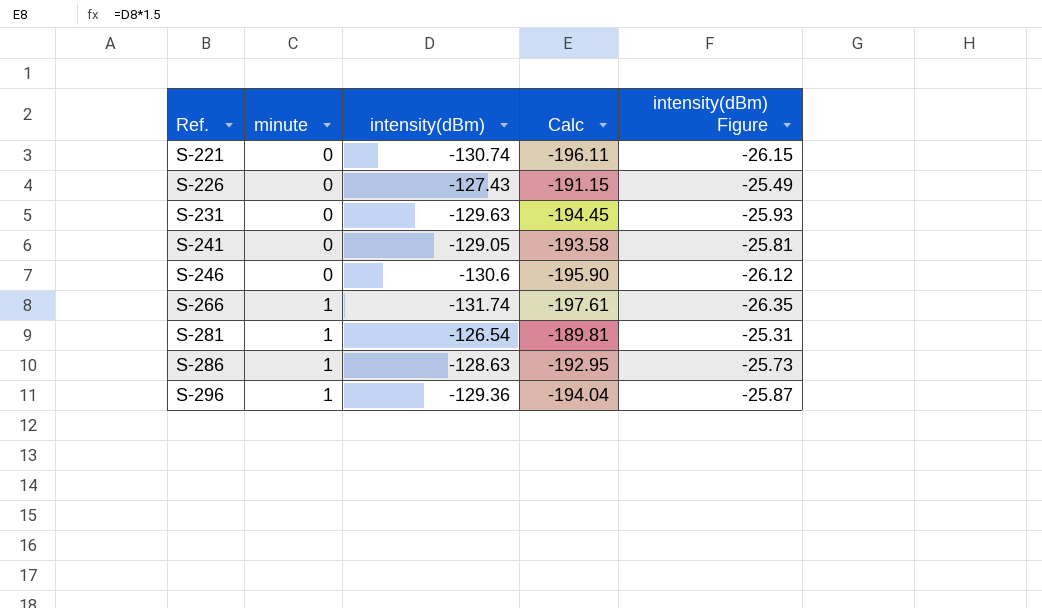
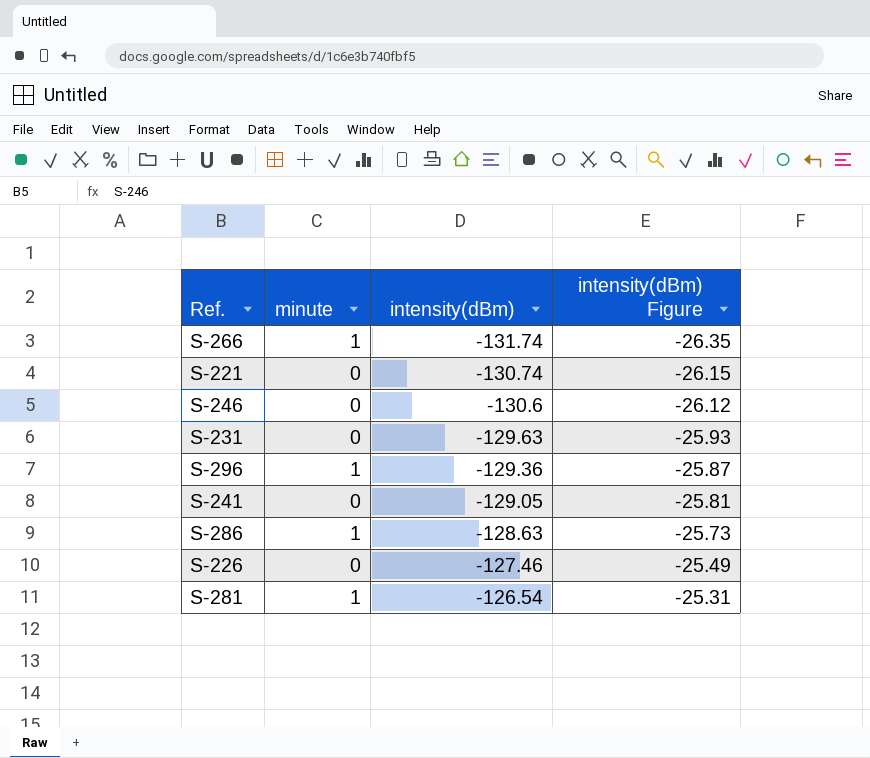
row order: Ref. ascending -> intensity(dBm) ascending
column Calc | formula: [intensity(dBm)] * 1.5 -> none
S-226 | intensity(dBm): -127.43 -> -127.46

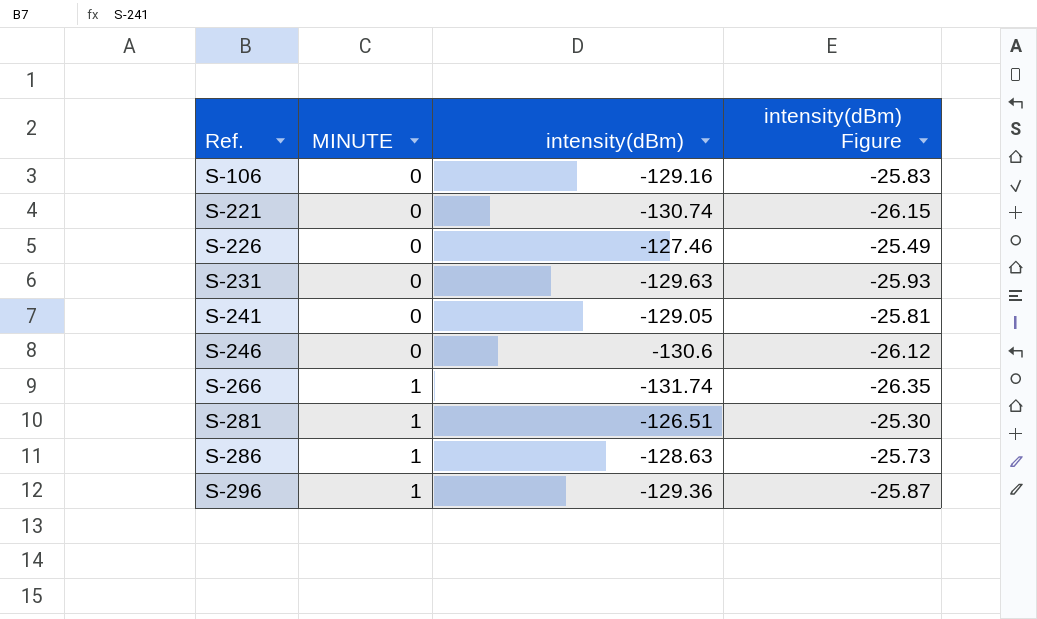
row order: intensity(dBm) ascending -> Ref. ascending
column name: minute -> MINUTE
row S-106: none -> 0 | -129.16 | -25.83
S-281 | intensity(dBm): -126.54 -> -126.51
S-281 | intensity(dBm) Figure: -25.31 -> -25.30

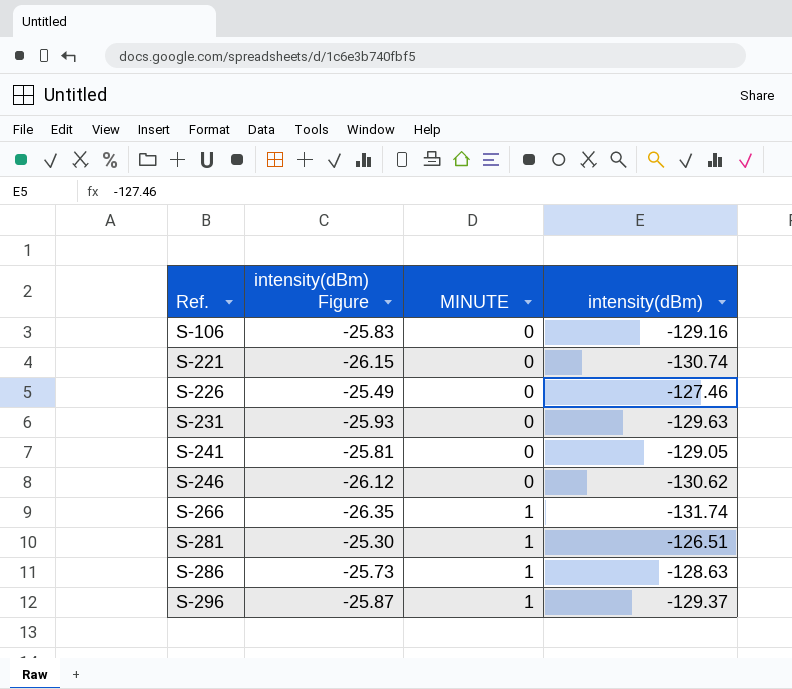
column intensity(dBm) Figure | position: 4 -> 2
S-246 | intensity(dBm): -130.6 -> -130.62
S-296 | intensity(dBm): -129.36 -> -129.37

